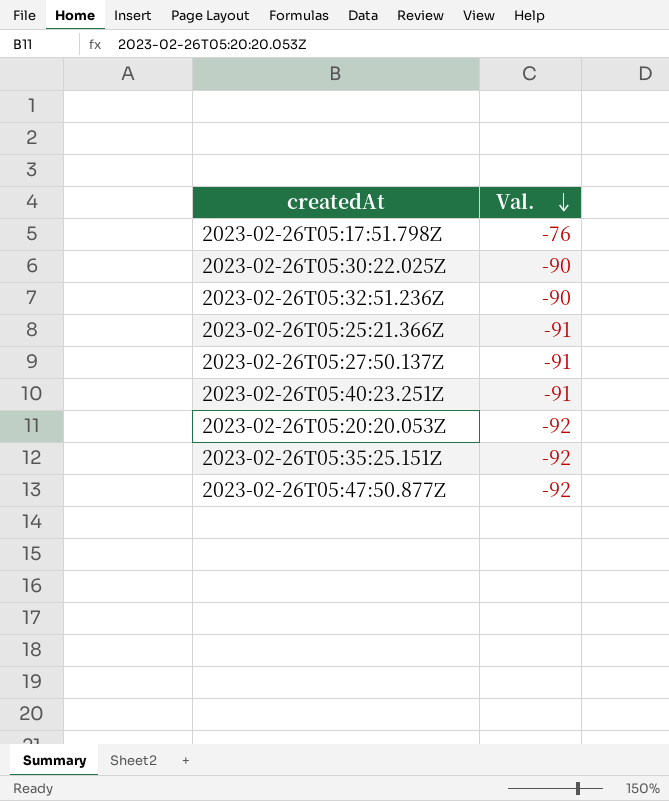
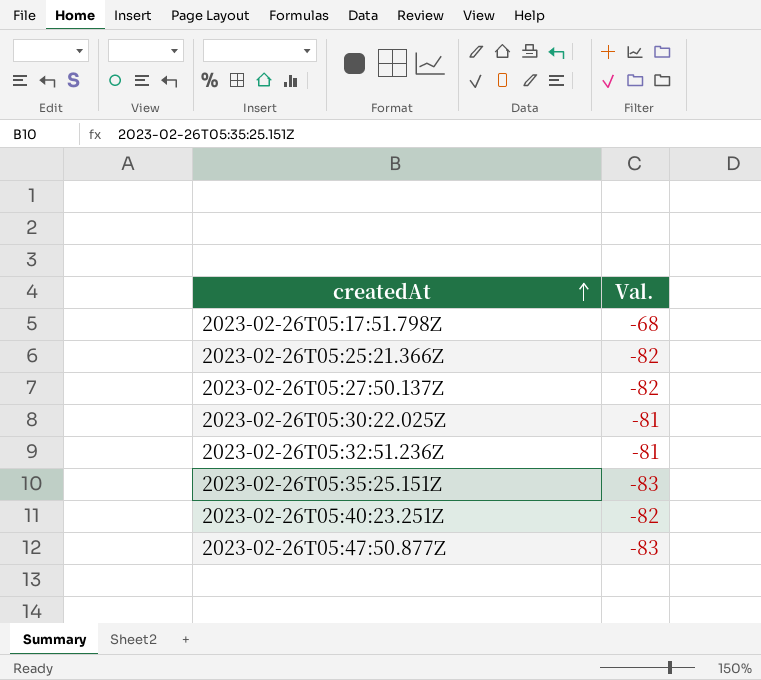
row order: Val. descending -> createdAt ascending
row 2023-02-26T05:20:20.053Z: -92 -> none
2023-02-26T05:17:51.798Z | Val.: -76 -> -68
2023-02-26T05:25:21.366Z | Val.: -91 -> -82
2023-02-26T05:27:50.137Z | Val.: -91 -> -82
2023-02-26T05:30:22.025Z | Val.: -90 -> -81
2023-02-26T05:32:51.236Z | Val.: -90 -> -81
2023-02-26T05:35:25.151Z | Val.: -92 -> -83
2023-02-26T05:40:23.251Z | Val.: -91 -> -82
2023-02-26T05:47:50.877Z | Val.: -92 -> -83

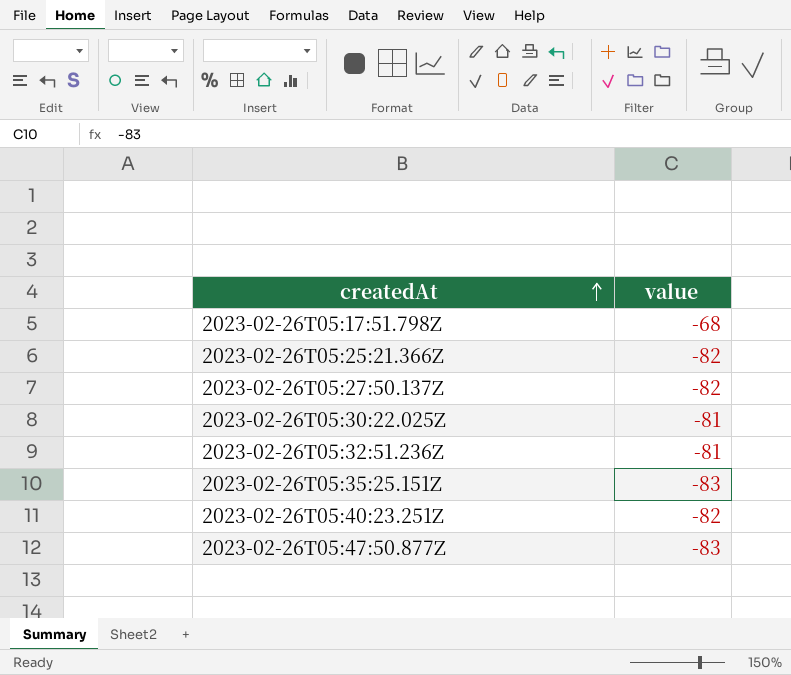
column name: Val. -> value

